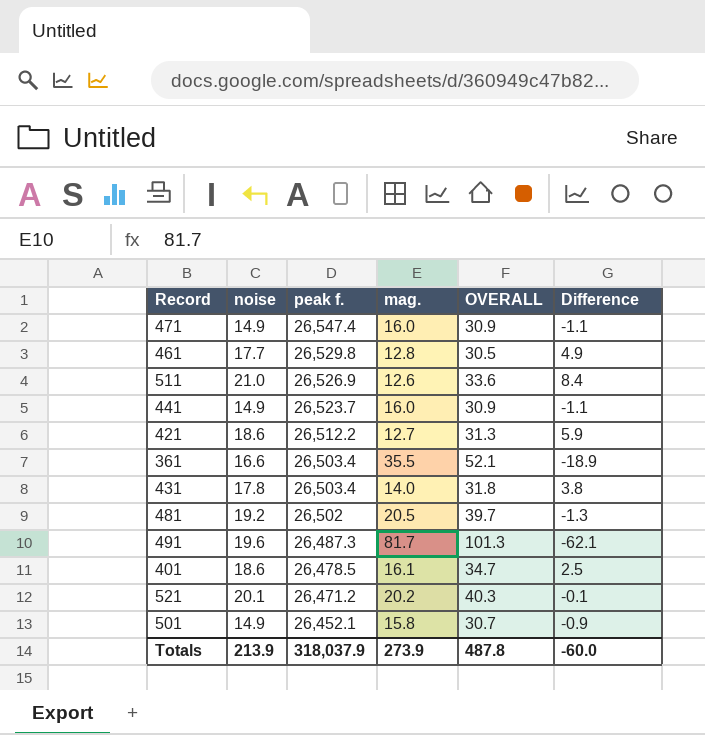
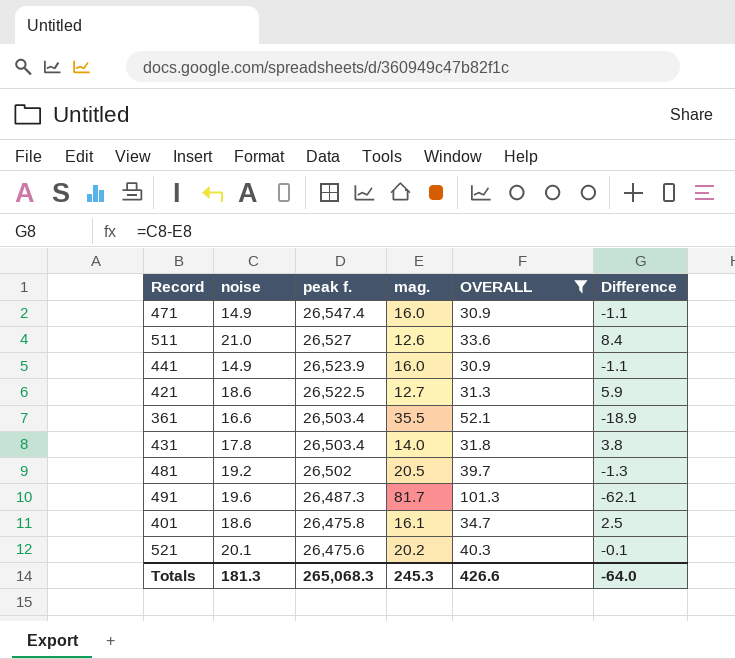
filter: none -> OVERALL >= 30.9
511 | peak f.: 26,526.9 -> 26,527
441 | peak f.: 26,523.7 -> 26,523.9
421 | peak f.: 26,512.2 -> 26,522.5
401 | peak f.: 26,478.5 -> 26,475.8
521 | peak f.: 26,471.2 -> 26,475.6
Totals | noise: 213.9 -> 181.3
Totals | peak f.: 318,037.9 -> 265,068.3
Totals | mag.: 273.9 -> 245.3
Totals | OVERALL: 487.8 -> 426.6
Totals | Difference: -60.0 -> -64.0

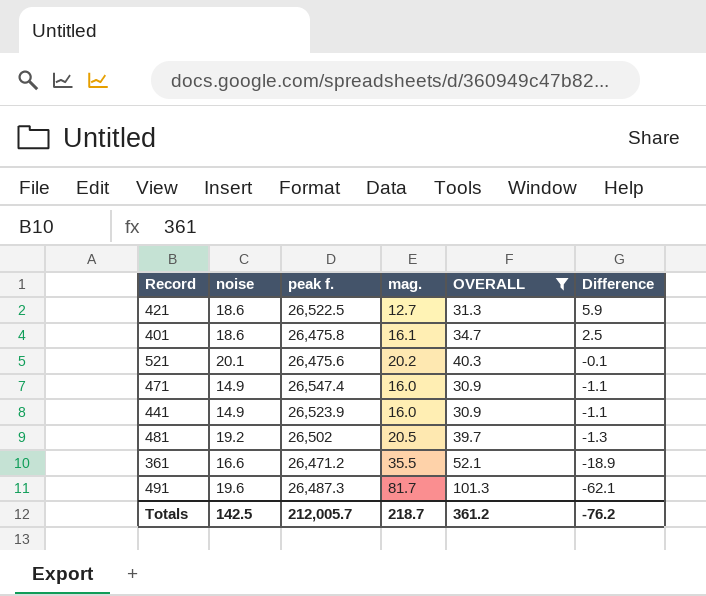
row order: peak f. descending -> Difference descending
row 511: 21.0 | 26,527 | 12.6 | 33.6 | 8.4 -> none
row 431: 17.8 | 26,503.4 | 14.0 | 31.8 | 3.8 -> none
361 | peak f.: 26,503.4 -> 26,471.2
Totals | noise: 181.3 -> 142.5
Totals | peak f.: 265,068.3 -> 212,005.7
Totals | mag.: 245.3 -> 218.7
Totals | OVERALL: 426.6 -> 361.2
Totals | Difference: -64.0 -> -76.2

